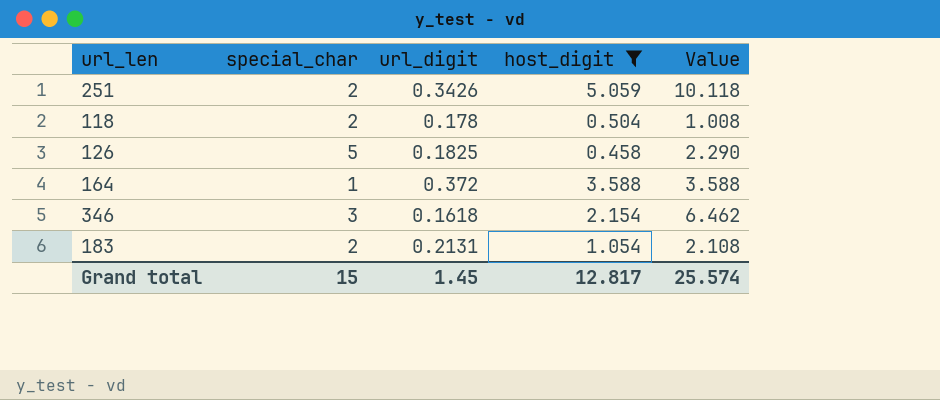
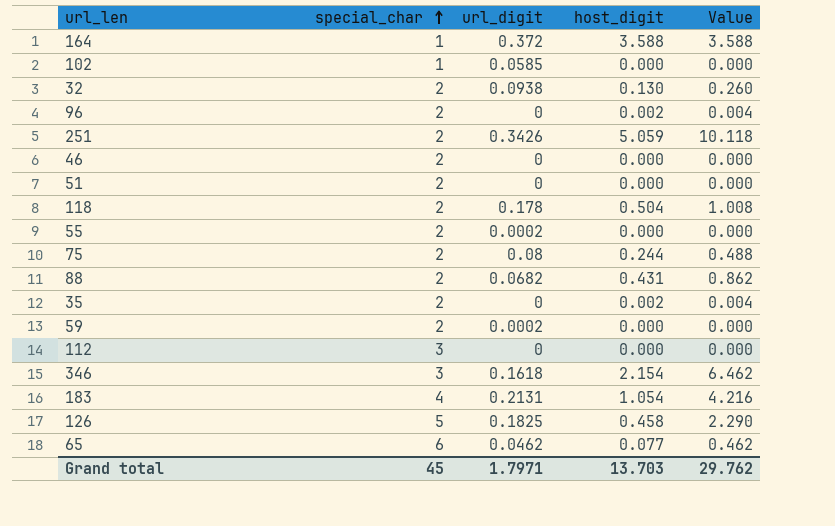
filter: host_digit >= 0.458 -> none
row order: none -> special_char ascending
183 | special_char: 2 -> 4
183 | Value: 2.108 -> 4.216
Grand total | special_char: 15 -> 45
Grand total | url_digit: 1.45 -> 1.7971
Grand total | host_digit: 12.817 -> 13.703
Grand total | Value: 25.574 -> 29.762

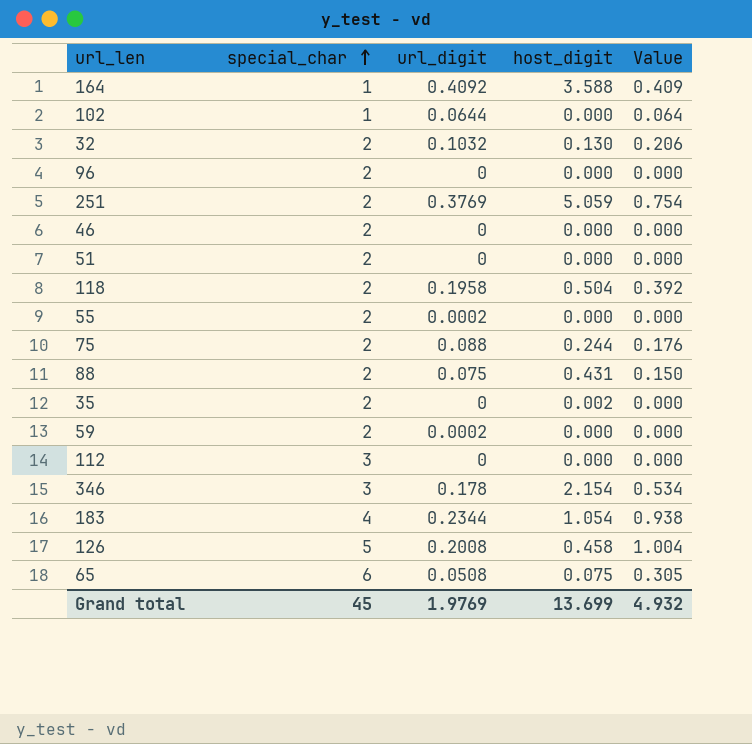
column Value | formula: [special_char] * [host_digit] -> [special_char] * [url_digit]
164 | url_digit: 0.372 -> 0.4092
102 | url_digit: 0.0585 -> 0.0644
32 | url_digit: 0.0938 -> 0.1032
96 | host_digit: 0.002 -> 0.000
251 | url_digit: 0.3426 -> 0.3769
118 | url_digit: 0.178 -> 0.1958
75 | url_digit: 0.08 -> 0.088
88 | url_digit: 0.0682 -> 0.075
346 | url_digit: 0.1618 -> 0.178
183 | url_digit: 0.2131 -> 0.2344
126 | url_digit: 0.1825 -> 0.2008
65 | url_digit: 0.0462 -> 0.0508
65 | host_digit: 0.077 -> 0.075
Grand total | url_digit: 1.7971 -> 1.9769
Grand total | host_digit: 13.703 -> 13.699
Grand total | Value: 29.762 -> 4.932

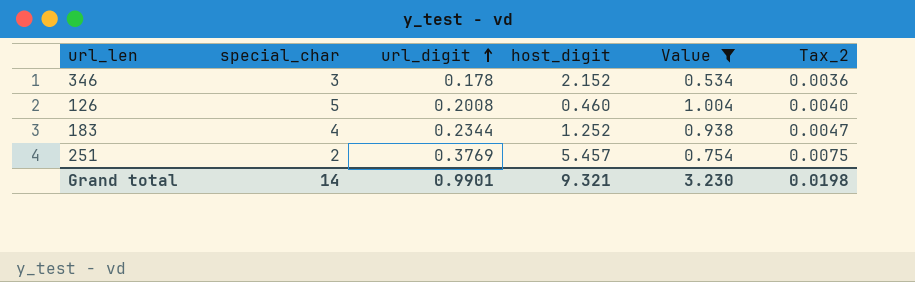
filter: none -> Value >= 0.534
row order: special_char ascending -> url_digit ascending
column Tax_2 | formula: none -> [url_digit] * 0.02
346 | host_digit: 2.154 -> 2.152
126 | host_digit: 0.458 -> 0.460
183 | host_digit: 1.054 -> 1.252
251 | host_digit: 5.059 -> 5.457
Grand total | special_char: 45 -> 14
Grand total | url_digit: 1.9769 -> 0.9901
Grand total | host_digit: 13.699 -> 9.321
Grand total | Value: 4.932 -> 3.230

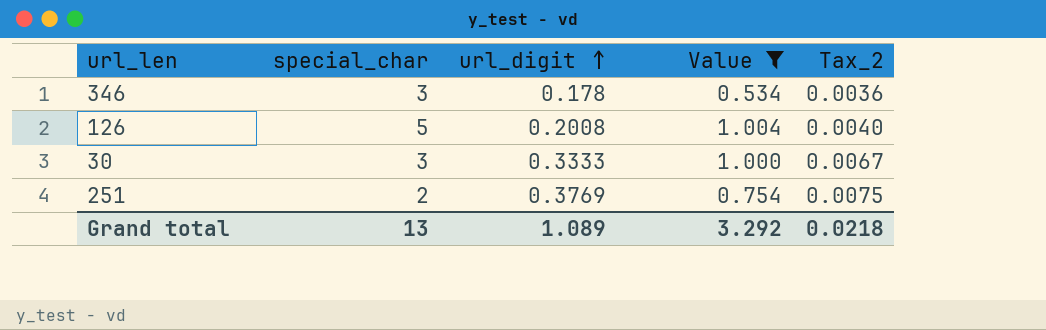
column host_digit | position: 4 -> none
row 183: 4 | 0.2344 | 1.252 | 0.938 | 0.0047 -> none
row 30: none -> 3 | 0.3333 | 1.000 | 0.0067
Grand total | special_char: 14 -> 13
Grand total | url_digit: 0.9901 -> 1.089
Grand total | Value: 3.230 -> 3.292
Grand total | Tax_2: 0.0198 -> 0.0218

